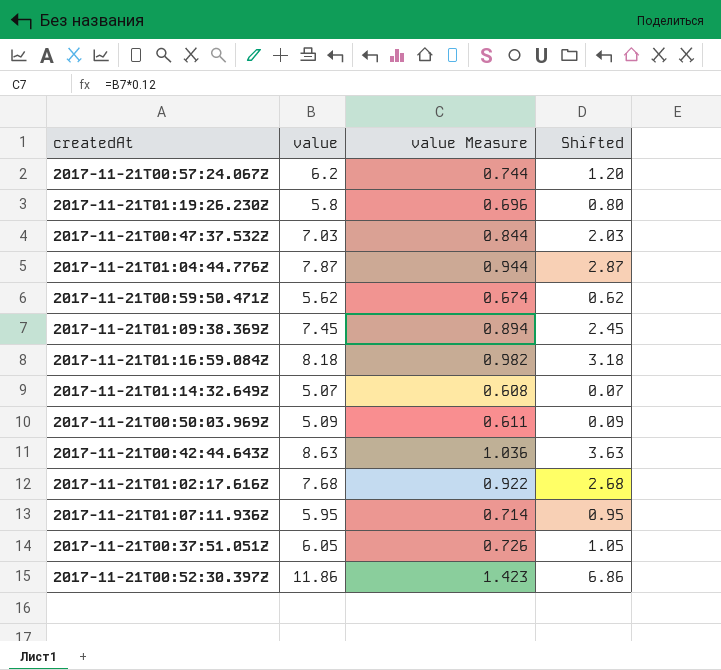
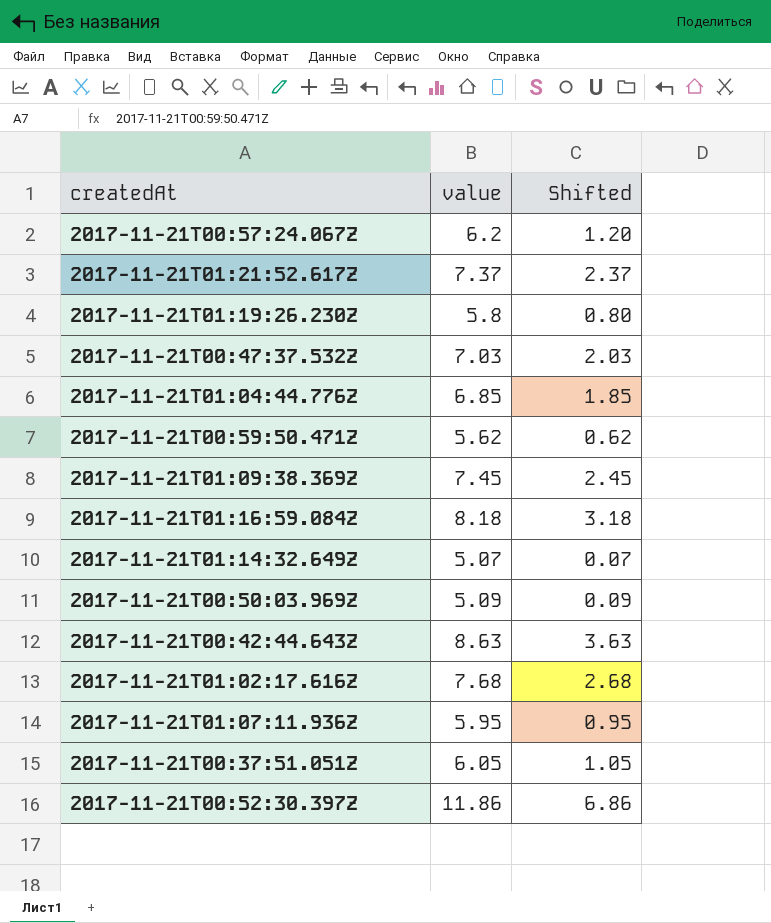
column value Measure | formula: [value] * 0.12 -> none
row 2017-11-21T01:21:52.617Z: none -> 7.37 | 2.37
2017-11-21T01:04:44.776Z | value: 7.87 -> 6.85
2017-11-21T01:04:44.776Z | Shifted: 2.87 -> 1.85

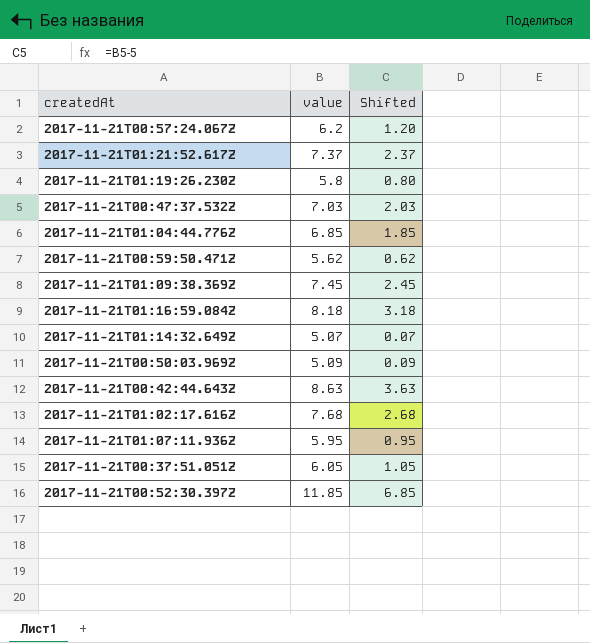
2017-11-21T00:52:30.397Z | value: 11.86 -> 11.85
2017-11-21T00:52:30.397Z | Shifted: 6.86 -> 6.85

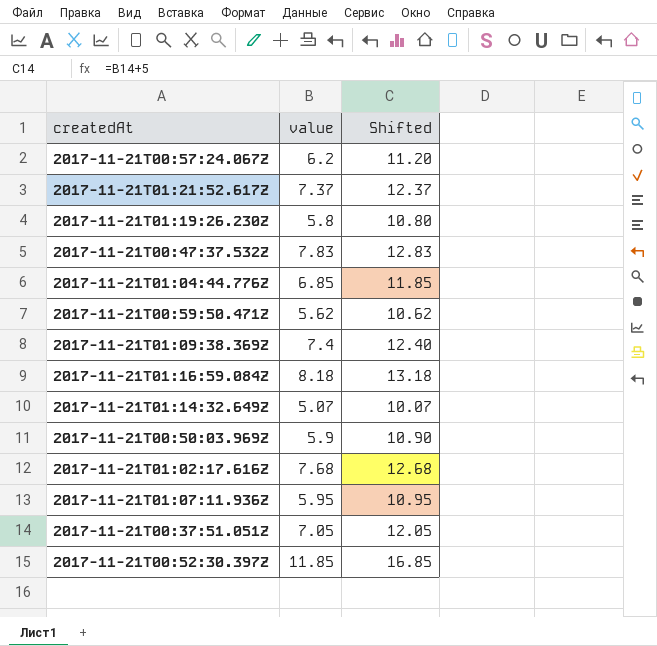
column Shifted | formula: [value] - 5 -> [value] + 5
row 2017-11-21T00:42:44.643Z: 8.63 | 3.63 -> none
2017-11-21T00:47:37.532Z | value: 7.03 -> 7.83
2017-11-21T01:09:38.369Z | value: 7.45 -> 7.4
2017-11-21T00:50:03.969Z | value: 5.09 -> 5.9
2017-11-21T00:37:51.051Z | value: 6.05 -> 7.05

